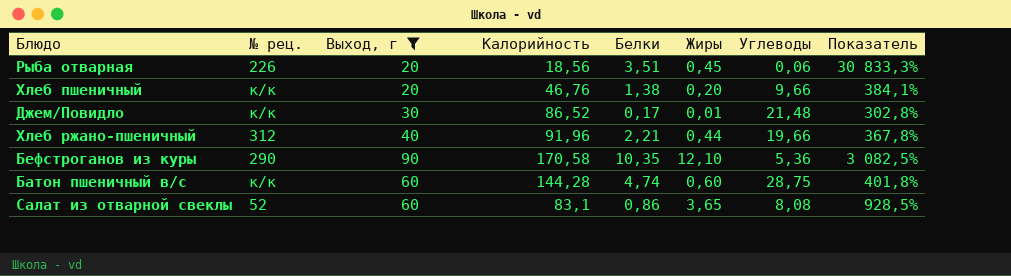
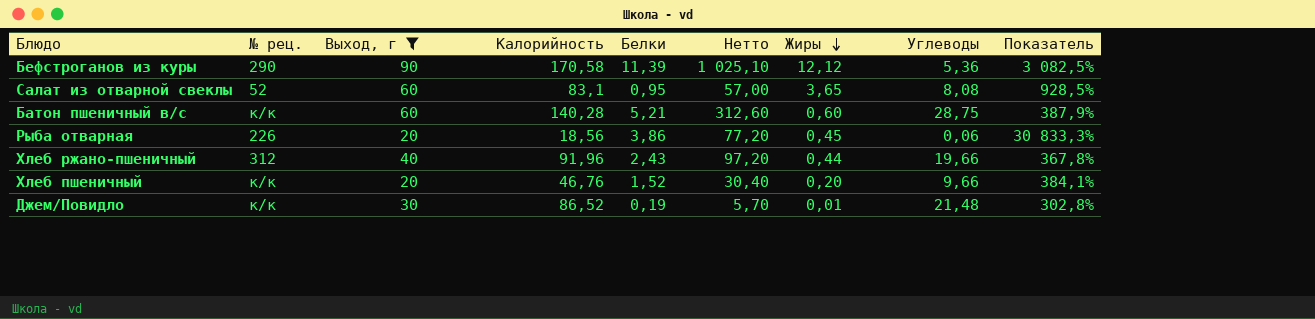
row order: none -> Жиры descending
column Нетто | formula: none -> [Выход, г] * [Белки]
Бефстроганов из куры | Белки: 10,35 -> 11,39
Бефстроганов из куры | Жиры: 12,10 -> 12,12
Салат из отварной свеклы | Белки: 0,86 -> 0,95
Батон пшеничный в/с | Калорийность: 144,28 -> 140,28
Батон пшеничный в/с | Белки: 4,74 -> 5,21
Батон пшеничный в/с | Показатель: 401,8% -> 387,9%
Рыба отварная | Белки: 3,51 -> 3,86
Хлеб ржано-пшеничный | Белки: 2,21 -> 2,43
Хлеб пшеничный | Белки: 1,38 -> 1,52
Джем/Повидло | Белки: 0,17 -> 0,19

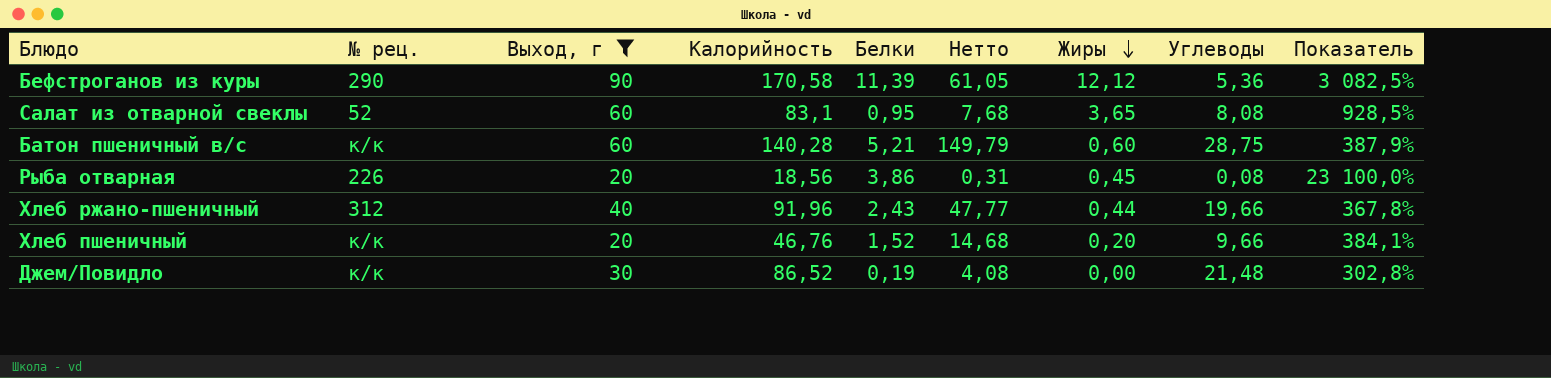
column Нетто | formula: [Выход, г] * [Белки] -> [Белки] * [Углеводы]
Рыба отварная | Углеводы: 0,06 -> 0,08
Рыба отварная | Показатель: 30 833,3% -> 23 100,0%
Джем/Повидло | Жиры: 0,01 -> 0,00

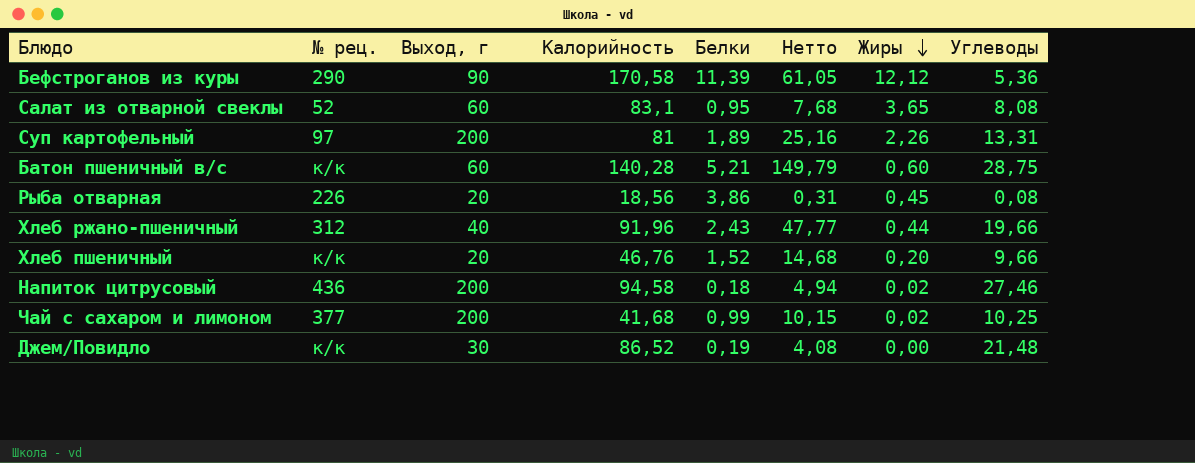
filter: Выход, г != 200 -> none
column Показатель | formula: ([Калорийность] - [Углеводы]) / [Углеводы] -> none

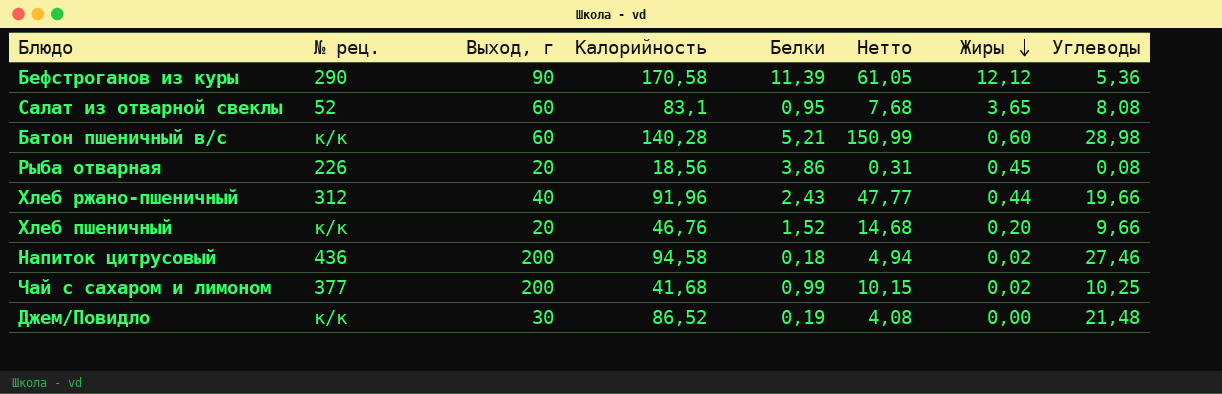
row Суп картофельный: 97 | 200 | 81 | 1,89 | 25,16 | 2,26 | 13,31 -> none
Батон пшеничный в/с | Нетто: 149,79 -> 150,99
Батон пшеничный в/с | Углеводы: 28,75 -> 28,98

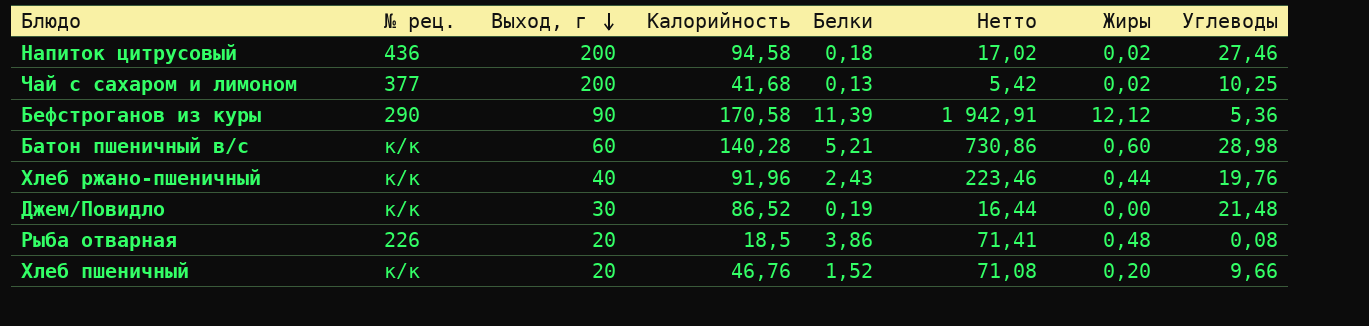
row order: Жиры descending -> Выход, г descending
column Нетто | formula: [Белки] * [Углеводы] -> [Калорийность] * [Белки]
row Салат из отварной свеклы: 52 | 60 | 83,1 | 0,95 | 7,68 | 3,65 | 8,08 -> none
Чай с сахаром и лимоном | Белки: 0,99 -> 0,13
Хлеб ржано-пшеничный | № рец.: 312 -> к/к
Хлеб ржано-пшеничный | Углеводы: 19,66 -> 19,76
Рыба отварная | Калорийность: 18,56 -> 18,5
Рыба отварная | Жиры: 0,45 -> 0,48

